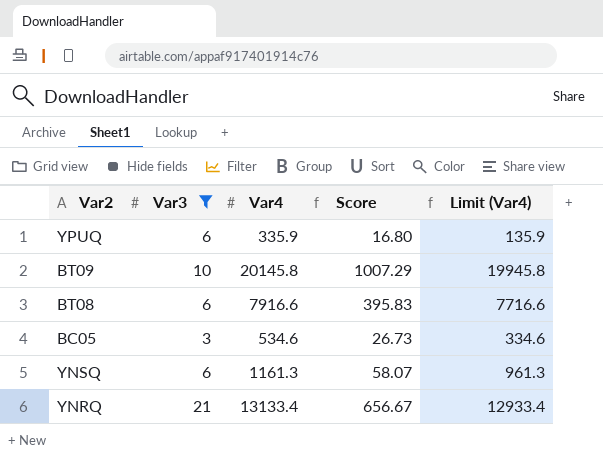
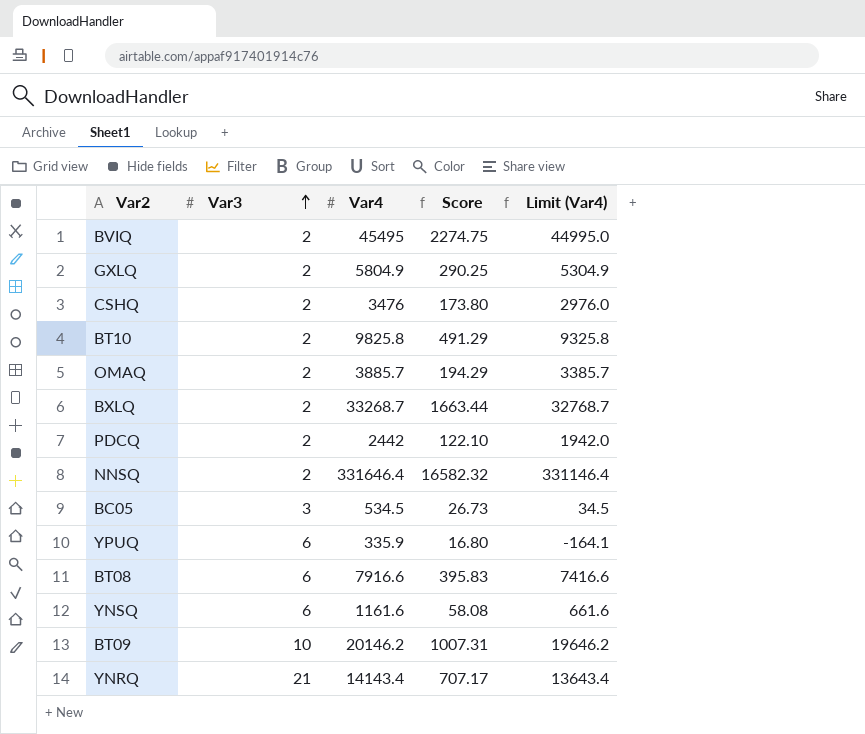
filter: Var3 != 2 -> none
row order: none -> Var3 ascending
column Limit (Var4) | formula: [Var4] - 200 -> [Var4] - 500
BC05 | Var4: 534.6 -> 534.5
YNSQ | Var4: 1161.3 -> 1161.6
YNSQ | Score: 58.07 -> 58.08
BT09 | Var4: 20145.8 -> 20146.2
BT09 | Score: 1007.29 -> 1007.31
YNRQ | Var4: 13133.4 -> 14143.4
YNRQ | Score: 656.67 -> 707.17

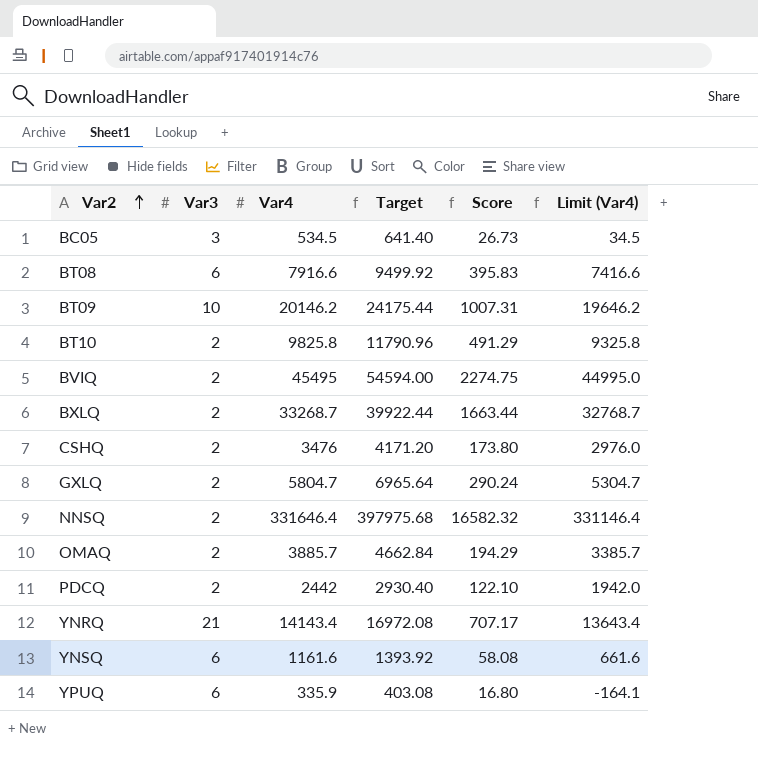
row order: Var3 ascending -> Var2 ascending
column Target | formula: none -> [Var4] * 1.2
GXLQ | Var4: 5804.9 -> 5804.7
GXLQ | Score: 290.25 -> 290.24
GXLQ | Limit (Var4): 5304.9 -> 5304.7

